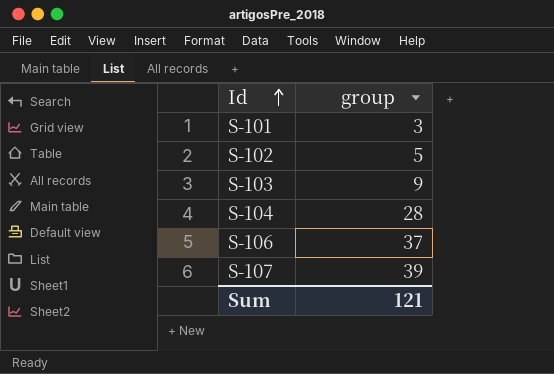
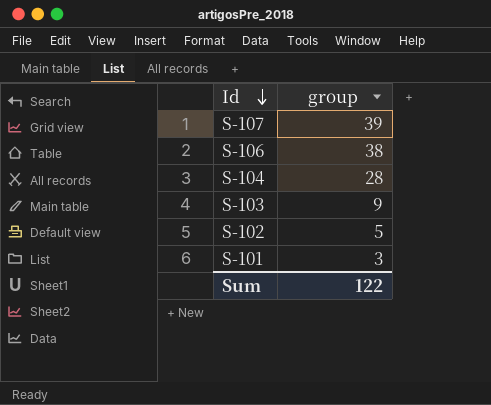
row order: Id ascending -> Id descending
S-106 | group: 37 -> 38
Sum | group: 121 -> 122

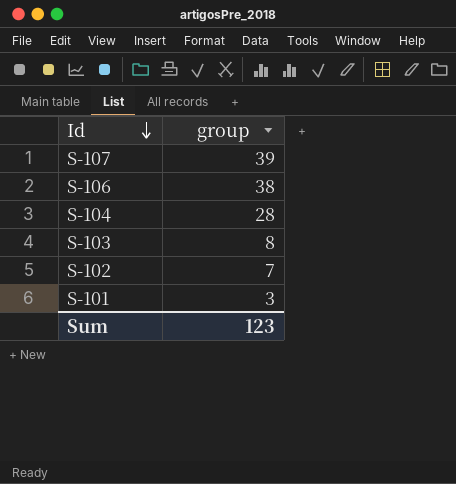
S-103 | group: 9 -> 8
S-102 | group: 5 -> 7
Sum | group: 122 -> 123

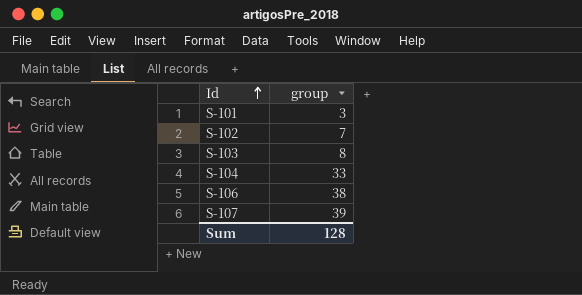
row order: Id descending -> Id ascending
S-104 | group: 28 -> 33
Sum | group: 123 -> 128

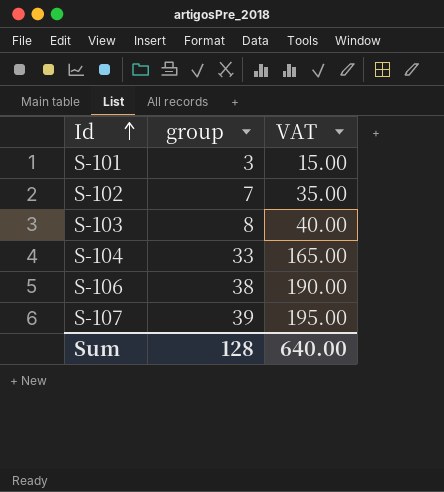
column VAT | formula: none -> [group] * 5

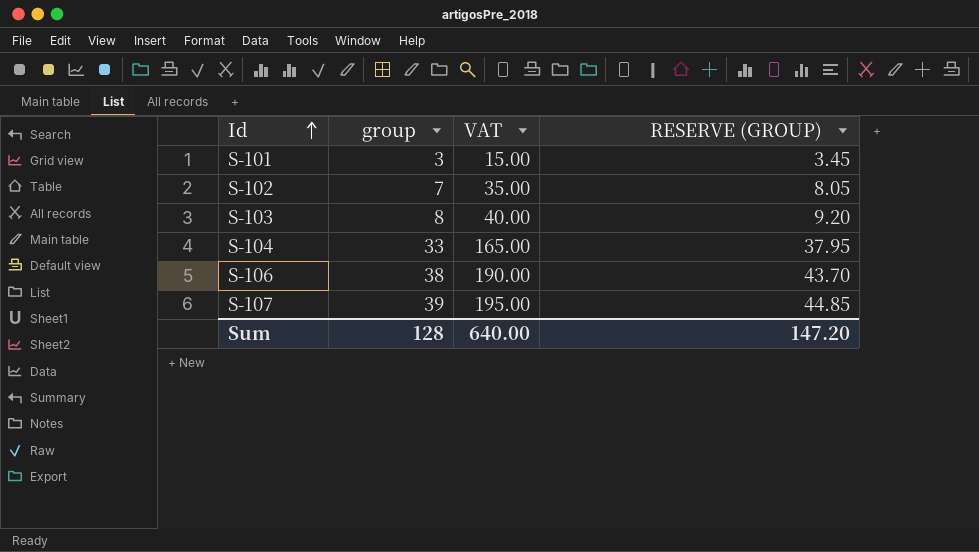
column RESERVE (GROUP) | formula: none -> [group] * 1.15

